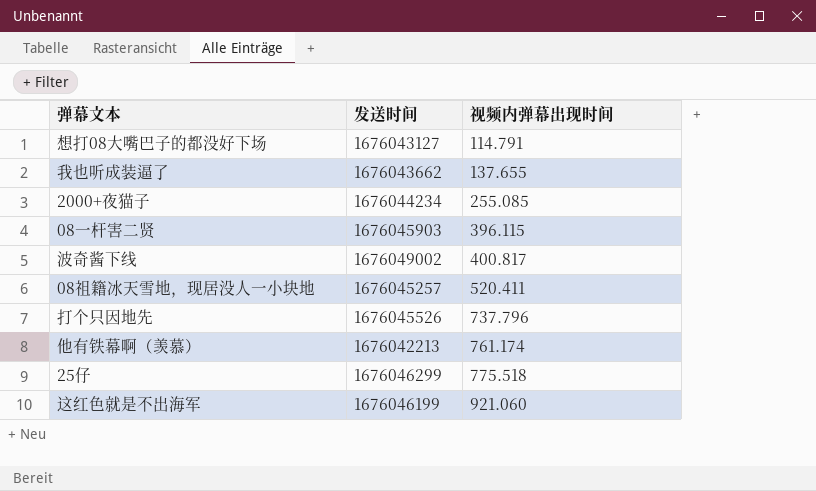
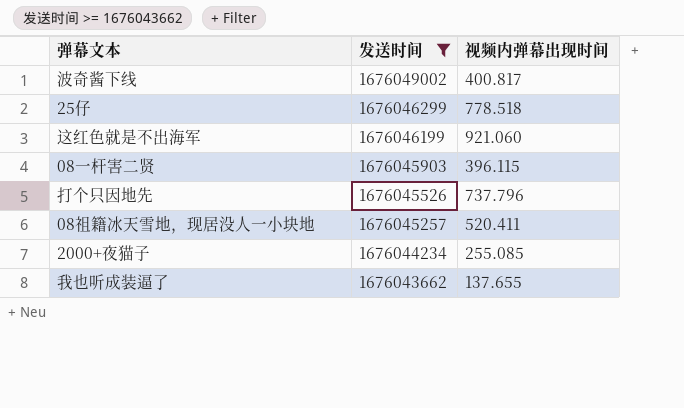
filter: none -> 发送时间 >= 1676043662
row order: 视频内弹幕出现时间 ascending -> 发送时间 descending
25仔 | 视频内弹幕出现时间: 775.518 -> 778.518

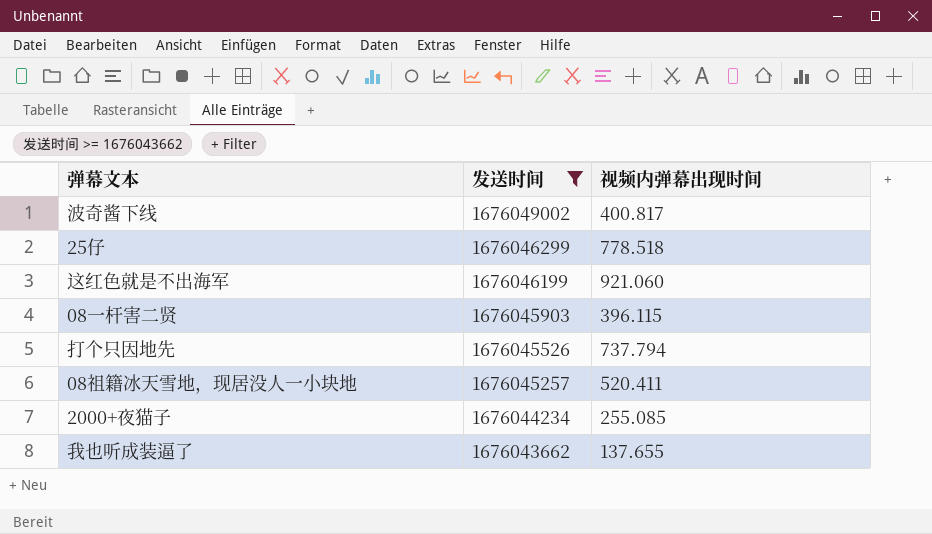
打个只因地先 | 视频内弹幕出现时间: 737.796 -> 737.794

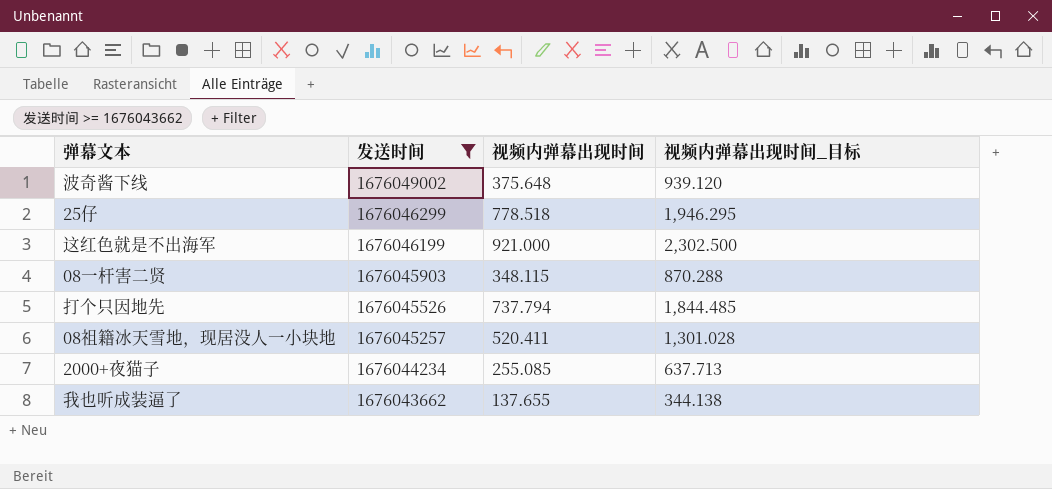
column 视频内弹幕出现时间_目标 | formula: none -> [视频内弹幕出现时间] * 2.5
波奇酱下线 | 视频内弹幕出现时间: 400.817 -> 375.648
这红色就是不出海军 | 视频内弹幕出现时间: 921.060 -> 921.000
08一杆害二贤 | 视频内弹幕出现时间: 396.115 -> 348.115

